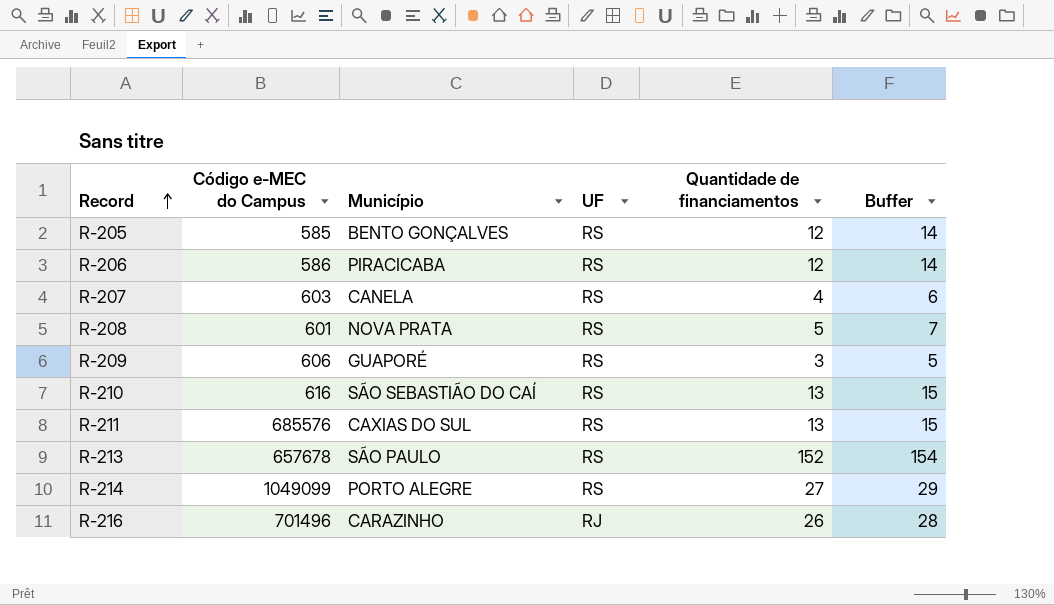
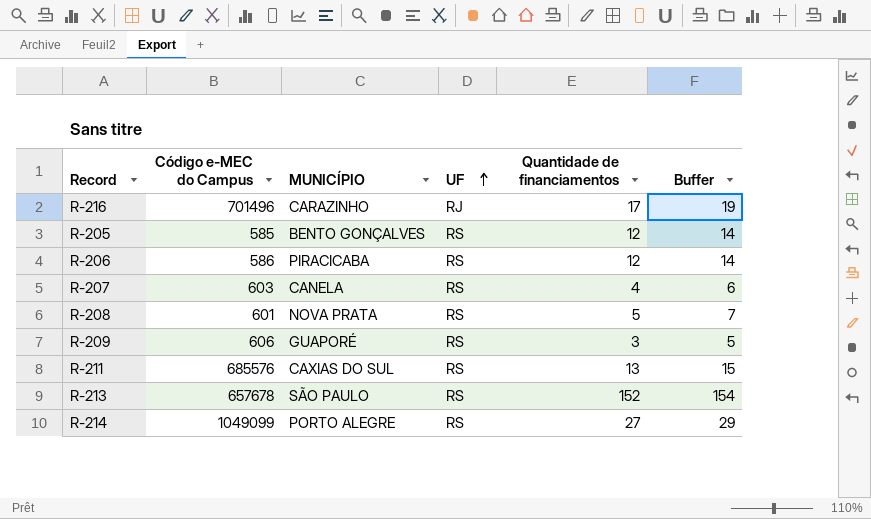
row order: Record ascending -> UF ascending
column name: Município -> MUNICÍPIO
row R-210: 616 | SÃO SEBASTIÃO DO CAÍ | RS | 13 | 15 -> none
R-216 | Quantidade de financiamentos: 26 -> 17
R-216 | Buffer: 28 -> 19

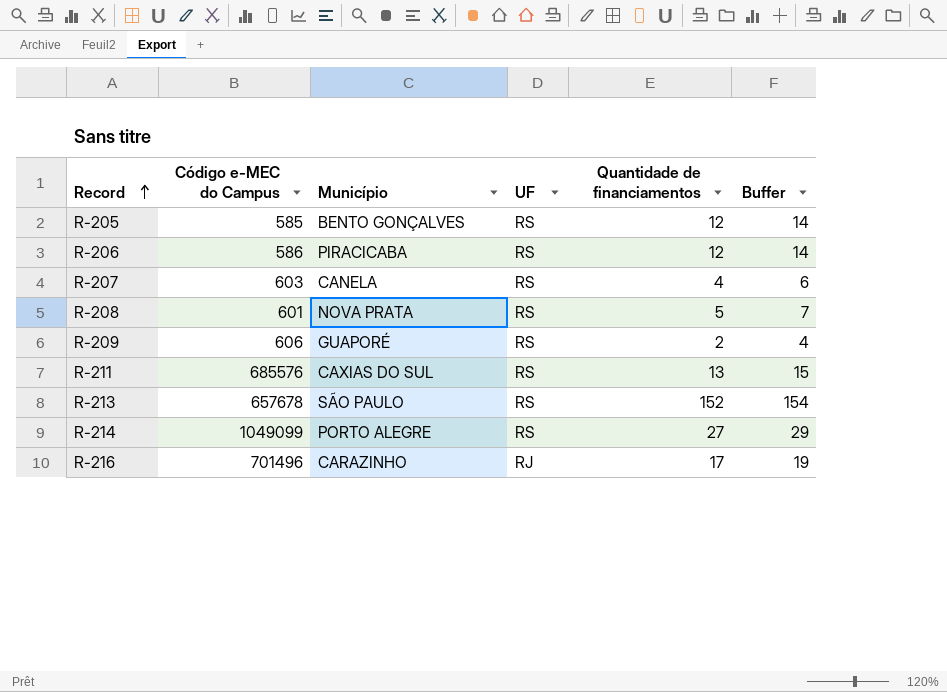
row order: UF ascending -> Record ascending
column name: MUNICÍPIO -> Município
R-209 | Quantidade de financiamentos: 3 -> 2
R-209 | Buffer: 5 -> 4

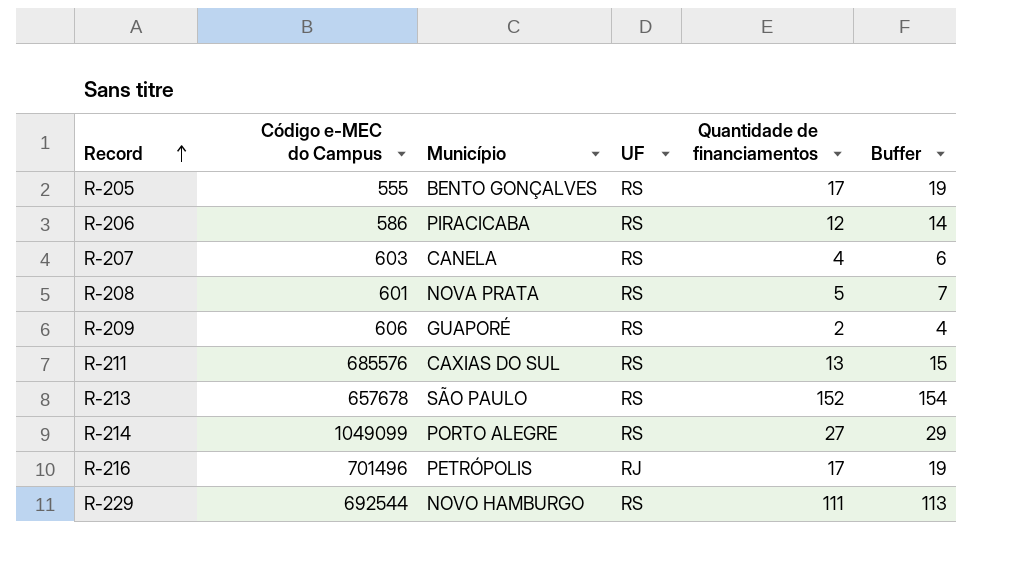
R-205 | Código e-MEC do Campus: 585 -> 555
R-205 | Quantidade de financiamentos: 12 -> 17
R-205 | Buffer: 14 -> 19
R-216 | Município: CARAZINHO -> PETRÓPOLIS
row R-229: none -> 692544 | NOVO HAMBURGO | RS | 111 | 113

